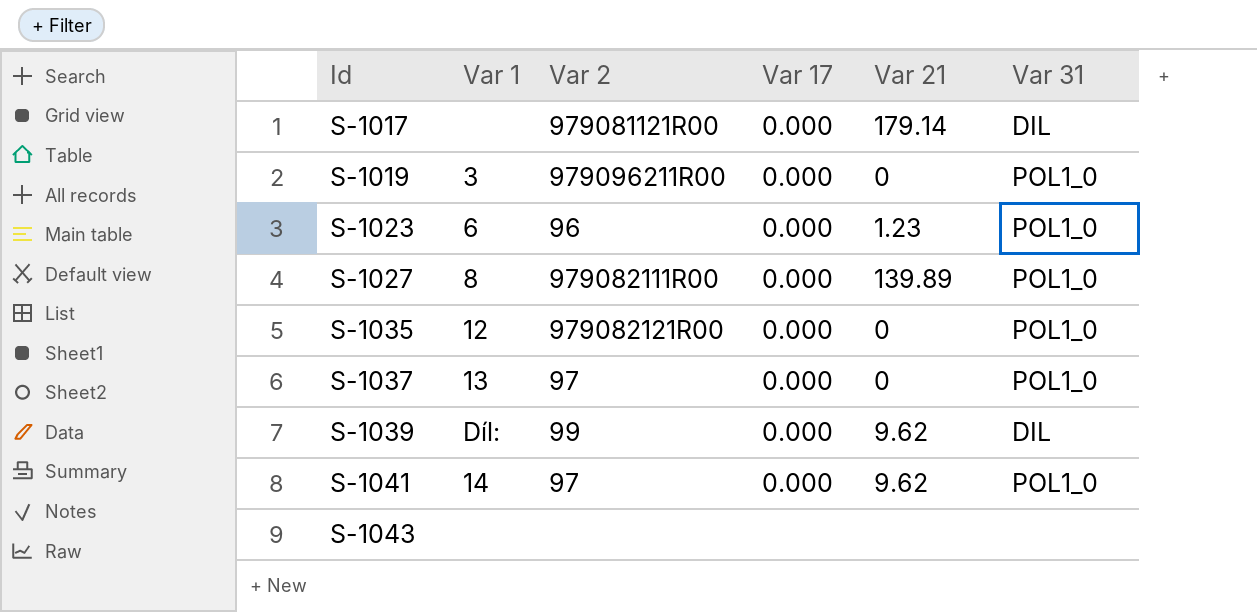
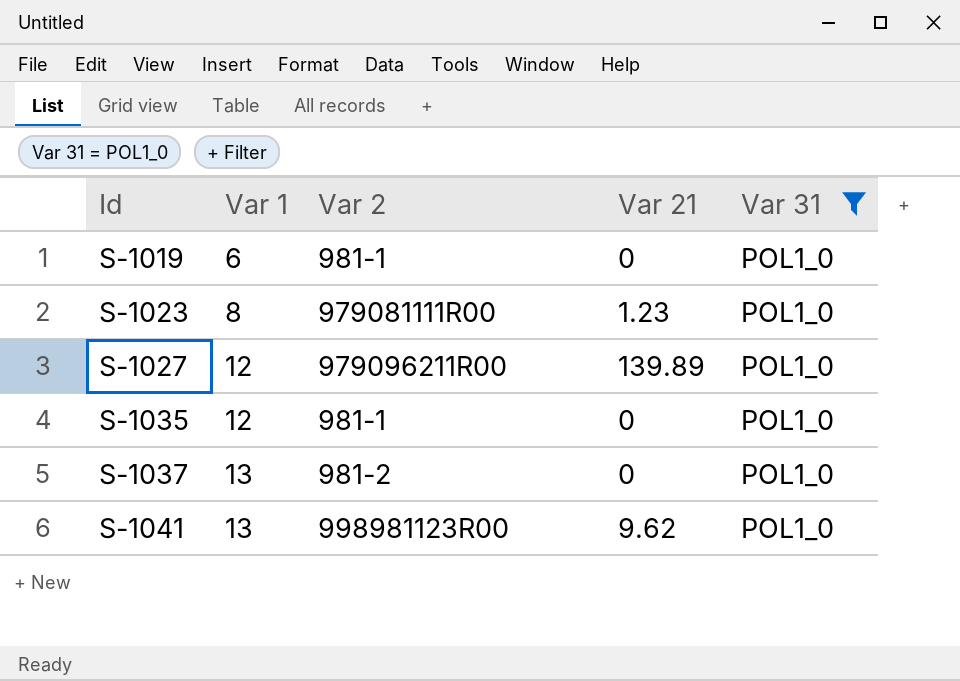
filter: none -> Var 31 = POL1_0
column Var 17 | position: 4 -> none
S-1019 | Var 1: 3 -> 6
S-1019 | Var 2: 979096211R00 -> 981-1
S-1023 | Var 1: 6 -> 8
S-1023 | Var 2: 96 -> 979081111R00
S-1027 | Var 1: 8 -> 12
S-1027 | Var 2: 979082111R00 -> 979096211R00
S-1035 | Var 2: 979082121R00 -> 981-1
S-1037 | Var 2: 97 -> 981-2
S-1041 | Var 1: 14 -> 13
S-1041 | Var 2: 97 -> 998981123R00

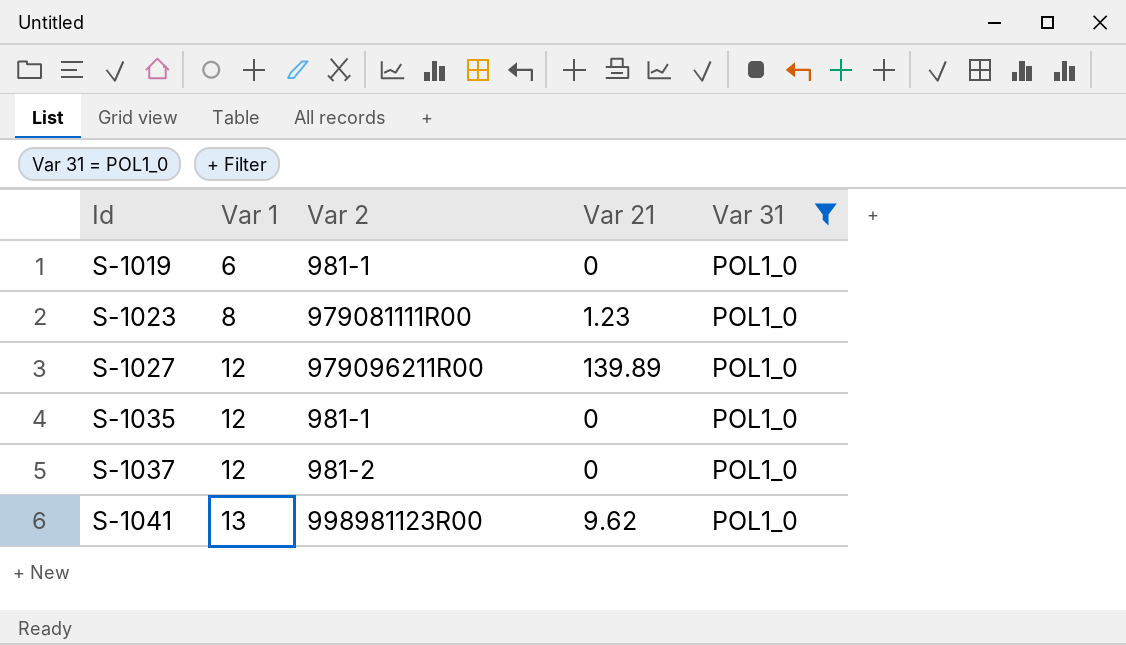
S-1037 | Var 1: 13 -> 12

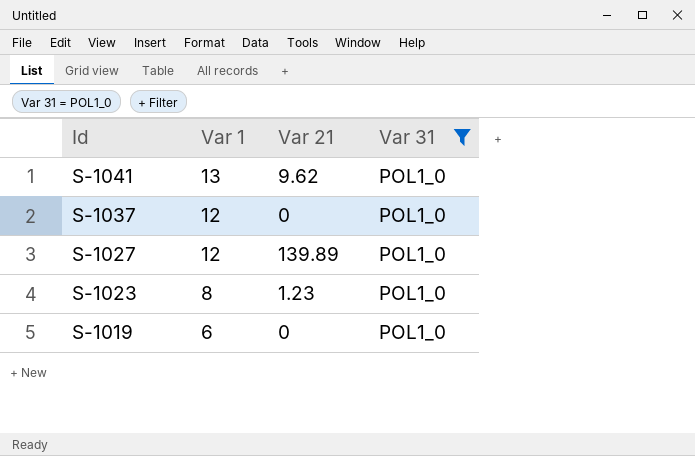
row order: Id ascending -> Id descending
column Var 2 | position: 3 -> none
row S-1035: 12 | 981-1 | 0 | POL1_0 -> none

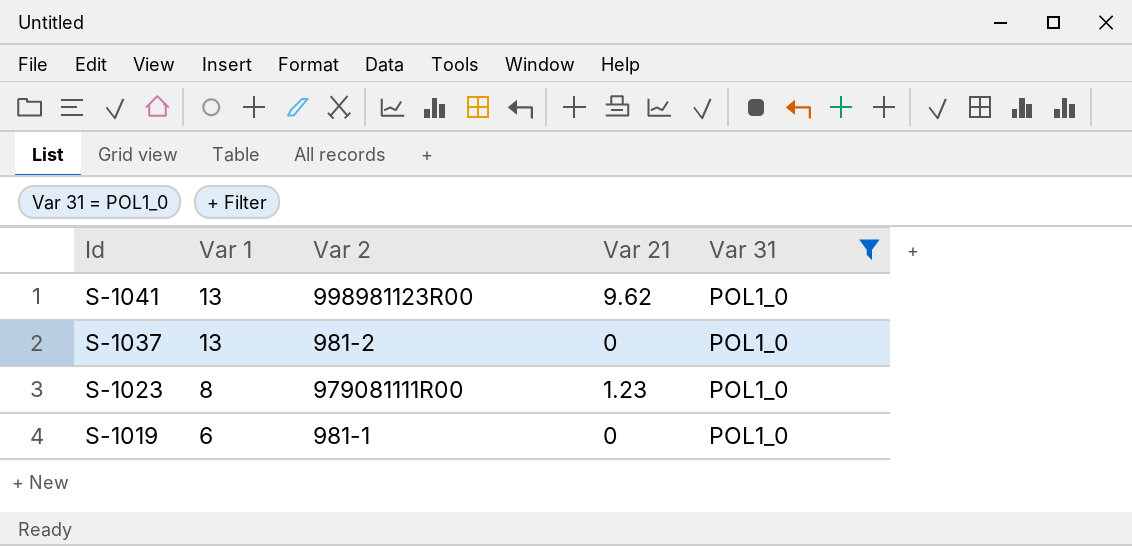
column Var 2 | position: none -> 3
row S-1027: 12 | 139.89 | POL1_0 -> none
S-1037 | Var 1: 12 -> 13

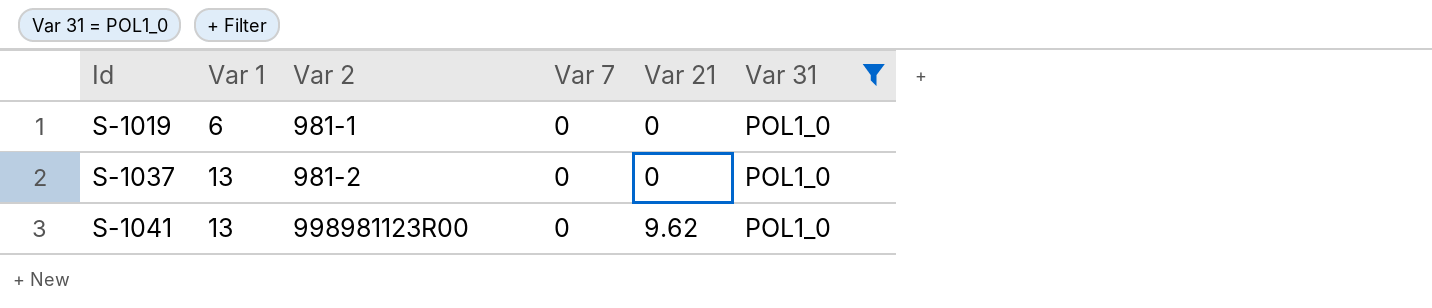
row order: Id descending -> Id ascending
column Var 7 | position: none -> 4
row S-1023: 8 | 979081111R00 | 1.23 | POL1_0 -> none

